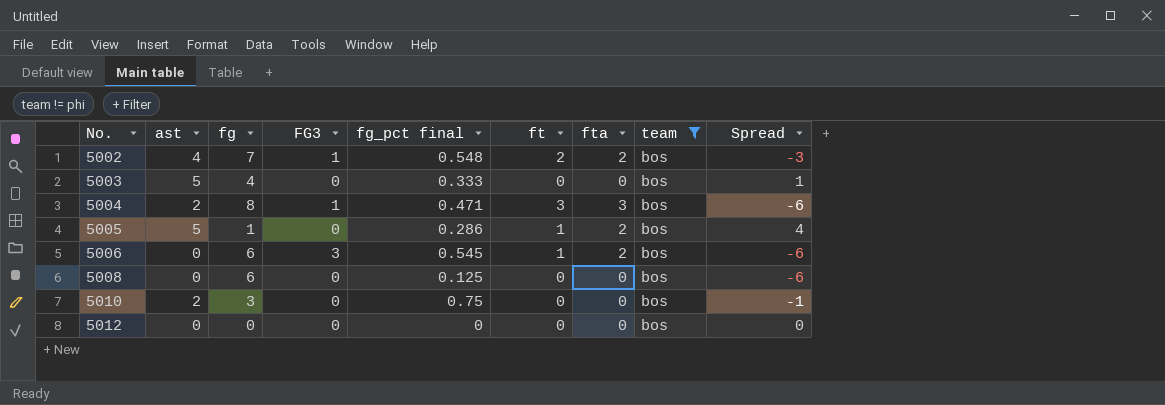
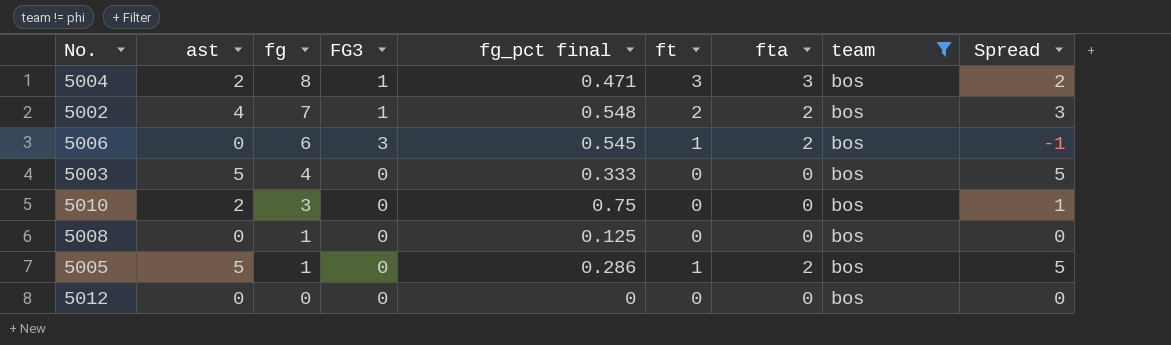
row order: No. ascending -> fg descending
column Spread | formula: [ast] - [fg] -> [ast] - [fg_pct final]
5008 | fg: 6 -> 1

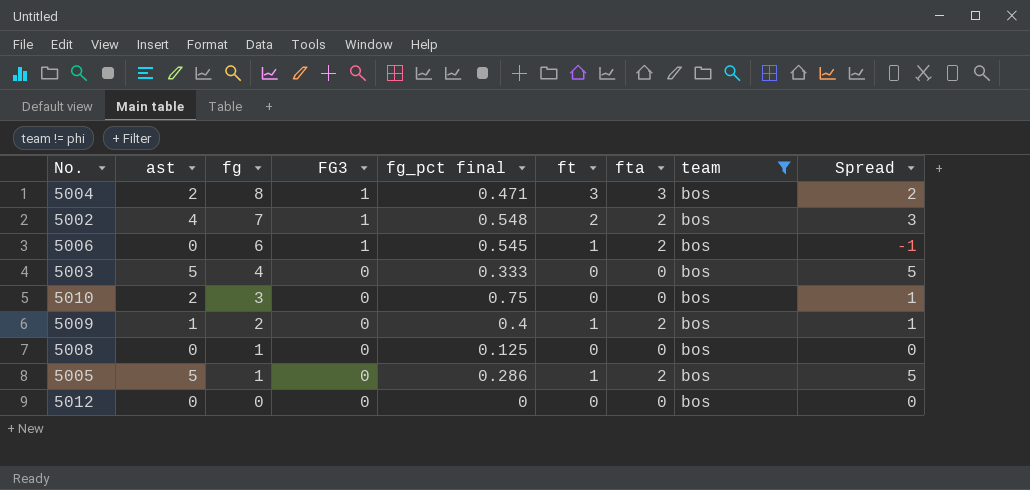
5006 | FG3: 3 -> 1
row 5009: none -> 1 | 2 | 0 | 0.4 | 1 | 2 | bos | 1

